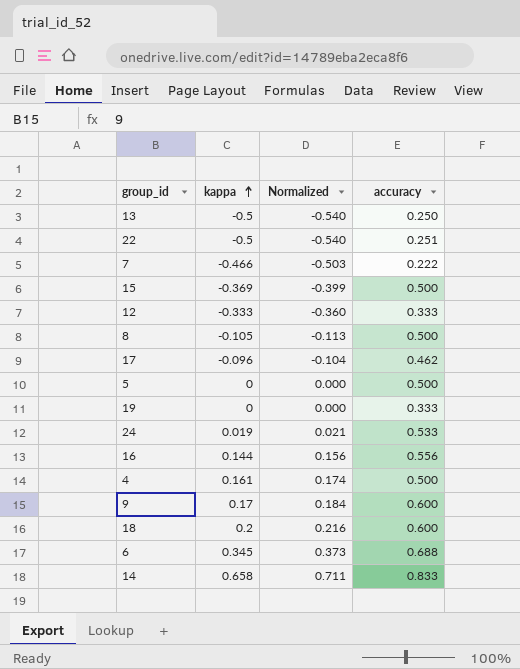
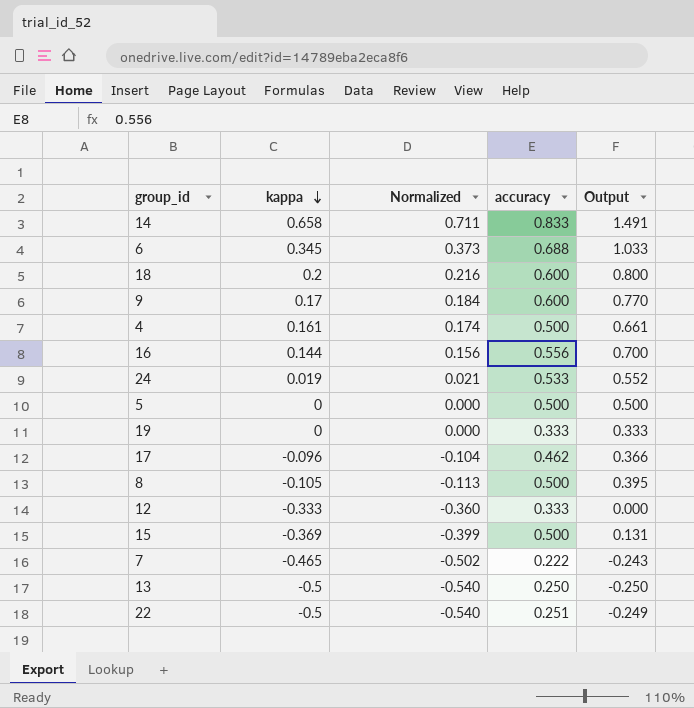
row order: kappa ascending -> kappa descending
column Output | formula: none -> [kappa] + [accuracy]
7 | kappa: -0.466 -> -0.465
7 | Normalized: -0.503 -> -0.502

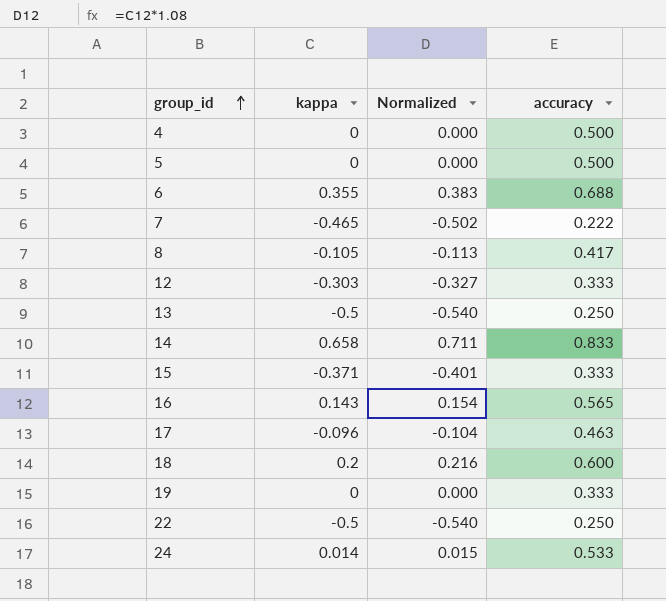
row order: kappa descending -> group_id ascending
column Output | formula: [kappa] + [accuracy] -> none
row 9: 0.17 | 0.184 | 0.600 | 0.770 -> none
4 | kappa: 0.161 -> 0
4 | Normalized: 0.174 -> 0.000
6 | kappa: 0.345 -> 0.355
6 | Normalized: 0.373 -> 0.383
8 | accuracy: 0.500 -> 0.417
12 | kappa: -0.333 -> -0.303
12 | Normalized: -0.360 -> -0.327
15 | kappa: -0.369 -> -0.371
15 | Normalized: -0.399 -> -0.401
15 | accuracy: 0.500 -> 0.333
16 | kappa: 0.144 -> 0.143
16 | Normalized: 0.156 -> 0.154
16 | accuracy: 0.556 -> 0.565
17 | accuracy: 0.462 -> 0.463
22 | accuracy: 0.251 -> 0.250
24 | kappa: 0.019 -> 0.014
24 | Normalized: 0.021 -> 0.015

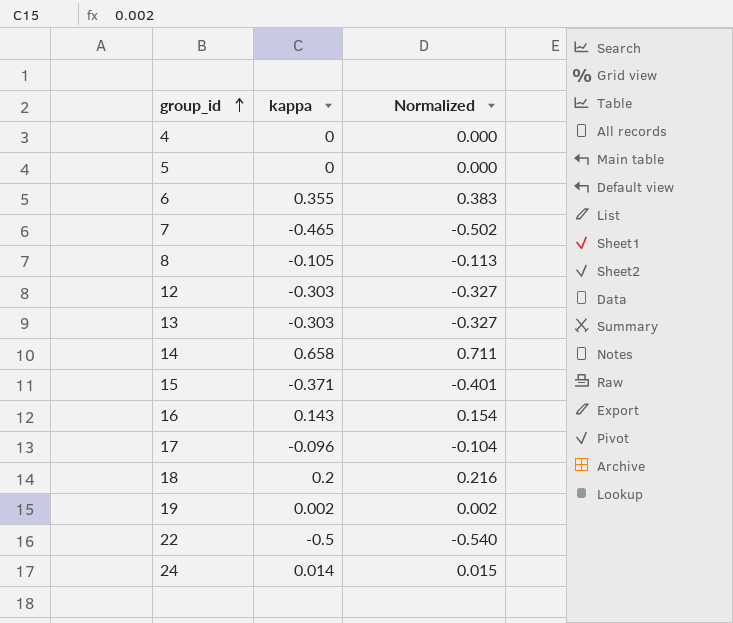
column accuracy | position: 4 -> none
13 | kappa: -0.5 -> -0.303
13 | Normalized: -0.540 -> -0.327
19 | kappa: 0 -> 0.002
19 | Normalized: 0.000 -> 0.002

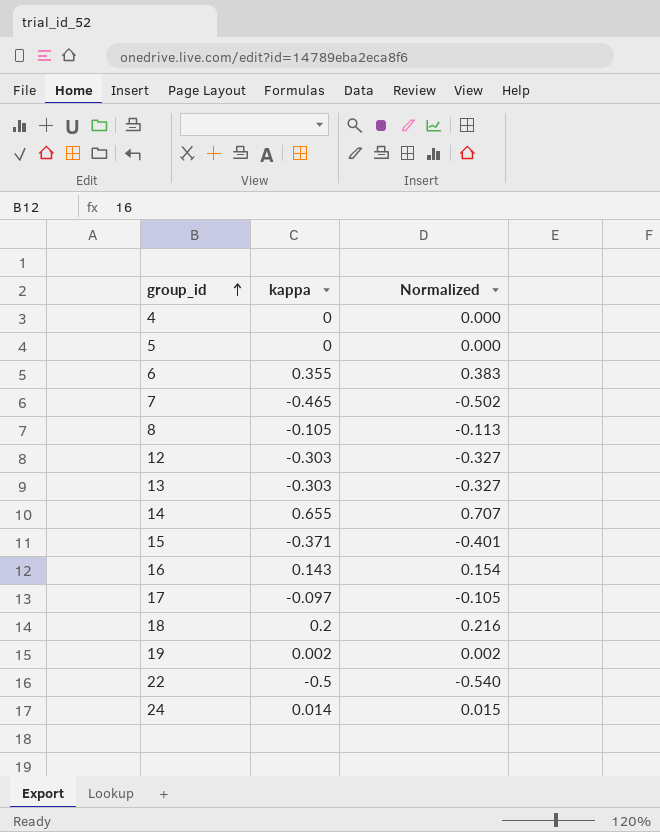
14 | kappa: 0.658 -> 0.655
14 | Normalized: 0.711 -> 0.707
17 | kappa: -0.096 -> -0.097
17 | Normalized: -0.104 -> -0.105

